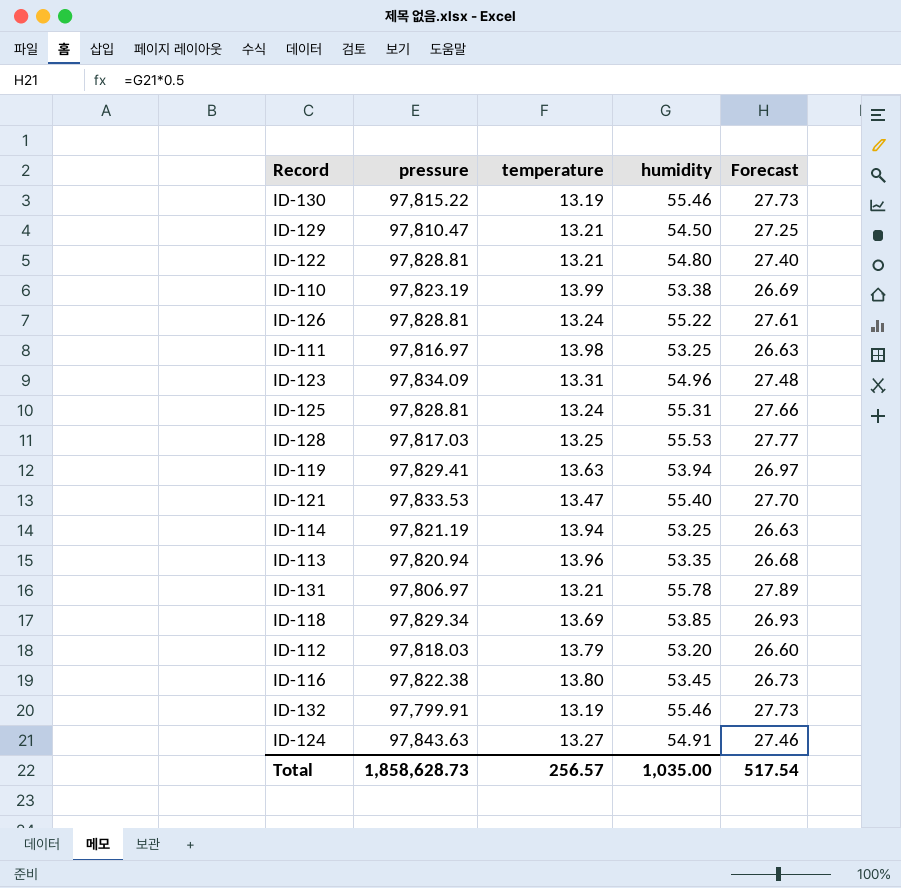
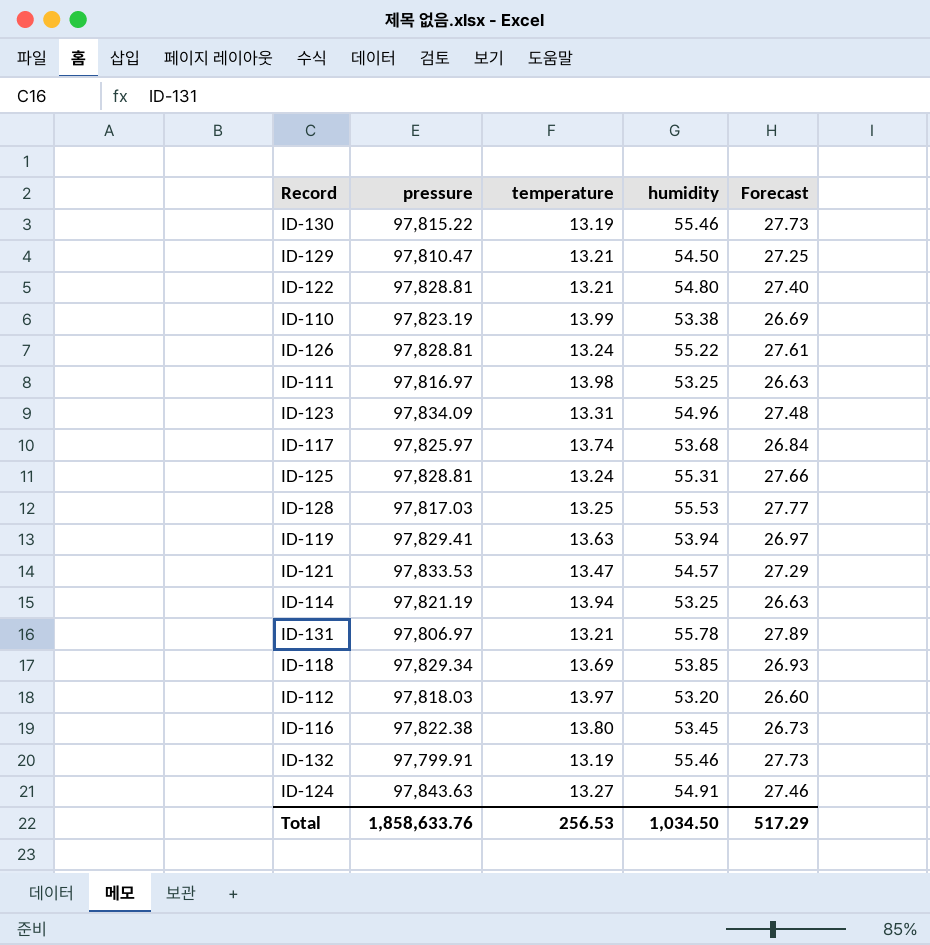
row ID-113: 97,820.94 | 13.96 | 53.35 | 26.68 -> none
row ID-117: none -> 97,825.97 | 13.74 | 53.68 | 26.84
ID-121 | humidity: 55.40 -> 54.57
ID-121 | Forecast: 27.70 -> 27.29
ID-112 | temperature: 13.79 -> 13.97
Total | pressure: 1,858,628.73 -> 1,858,633.76
Total | temperature: 256.57 -> 256.53
Total | humidity: 1,035.00 -> 1,034.50
Total | Forecast: 517.54 -> 517.29

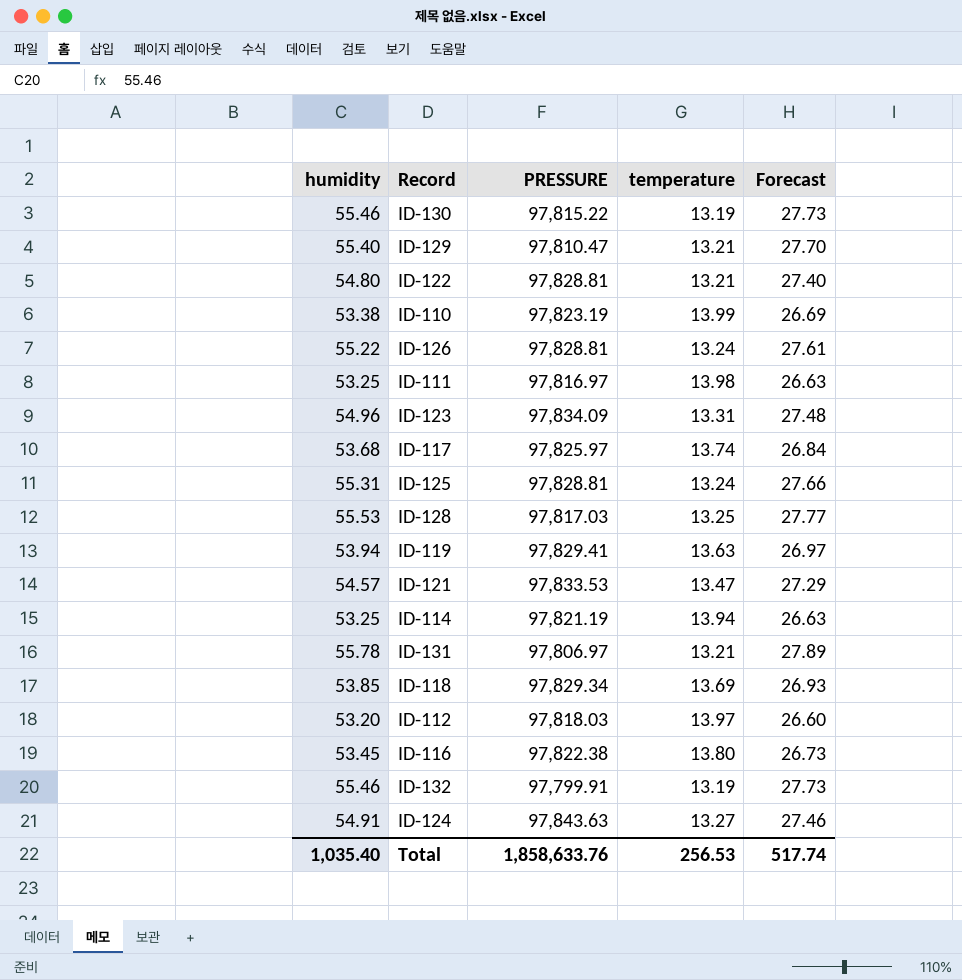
column humidity | position: 4 -> 1
column name: pressure -> PRESSURE
ID-129 | humidity: 54.50 -> 55.40
ID-129 | Forecast: 27.25 -> 27.70
Total | humidity: 1,034.50 -> 1,035.40
Total | Forecast: 517.29 -> 517.74

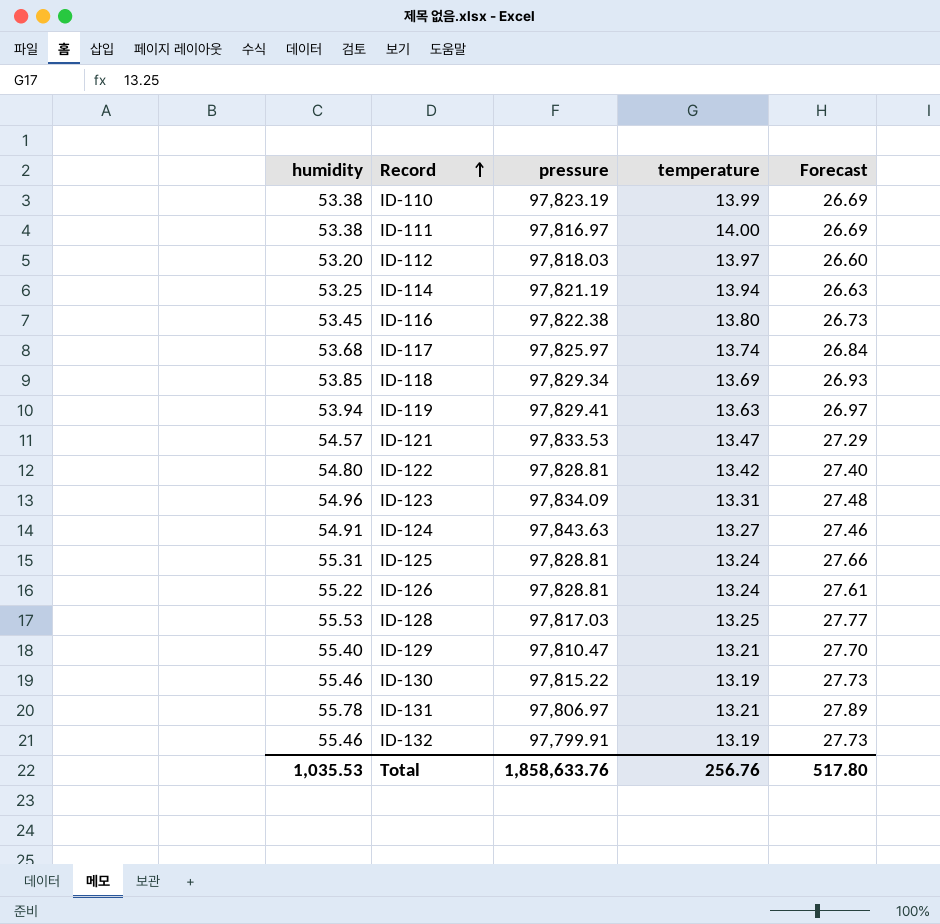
row order: none -> Record ascending
column name: PRESSURE -> pressure
ID-111 | humidity: 53.25 -> 53.38
ID-111 | temperature: 13.98 -> 14.00
ID-111 | Forecast: 26.63 -> 26.69
ID-122 | temperature: 13.21 -> 13.42
Total | humidity: 1,035.40 -> 1,035.53
Total | temperature: 256.53 -> 256.76
Total | Forecast: 517.74 -> 517.80

